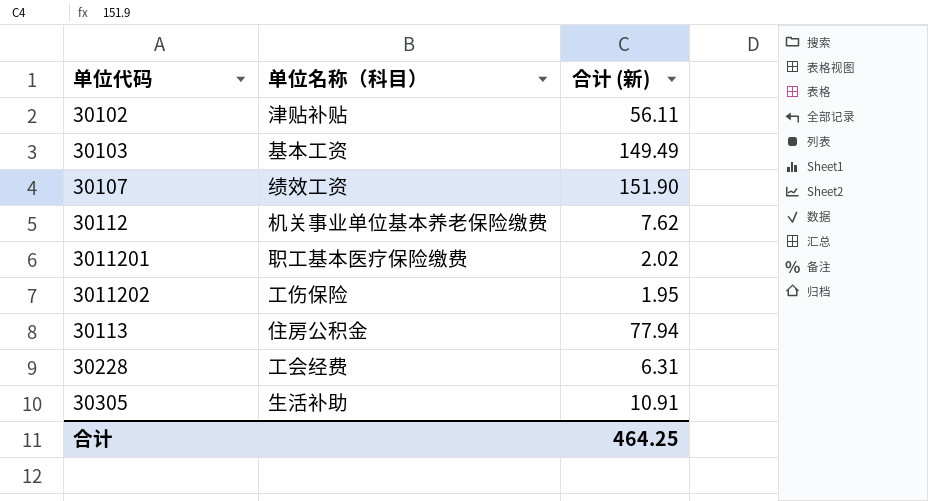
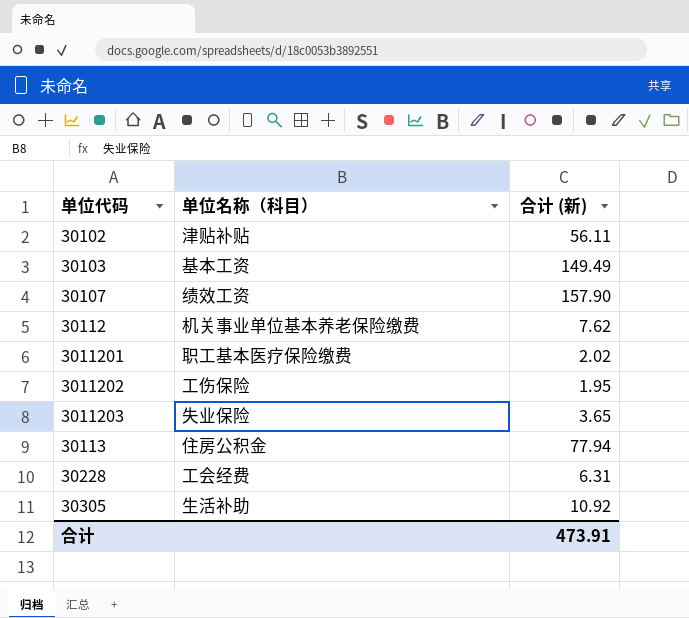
30107 | 合计 (新): 151.90 -> 157.90
row 3011203: none -> 失业保险 | 3.65
30305 | 合计 (新): 10.91 -> 10.92
合计 | 合计 (新): 464.25 -> 473.91

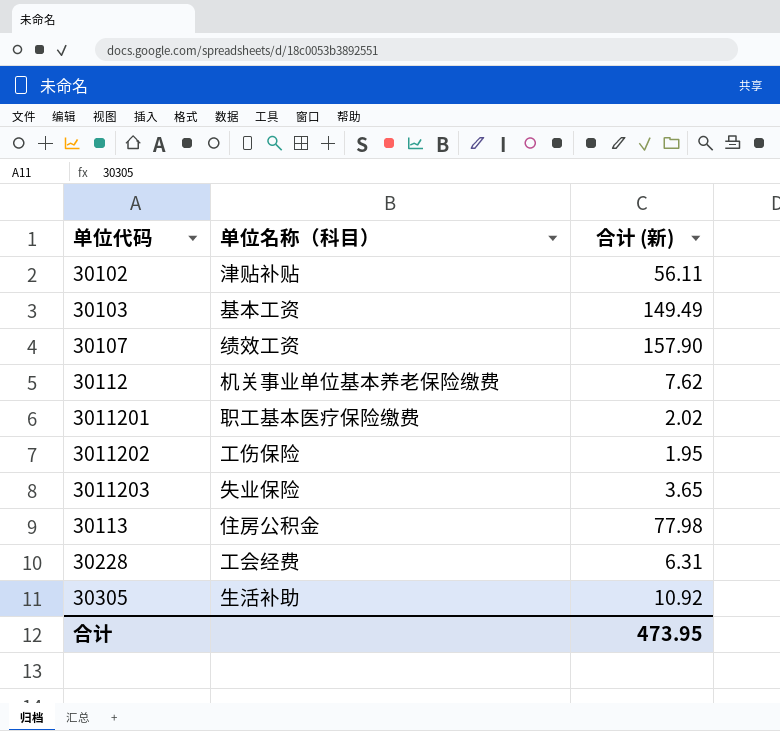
30113 | 合计 (新): 77.94 -> 77.98
合计 | 合计 (新): 473.91 -> 473.95

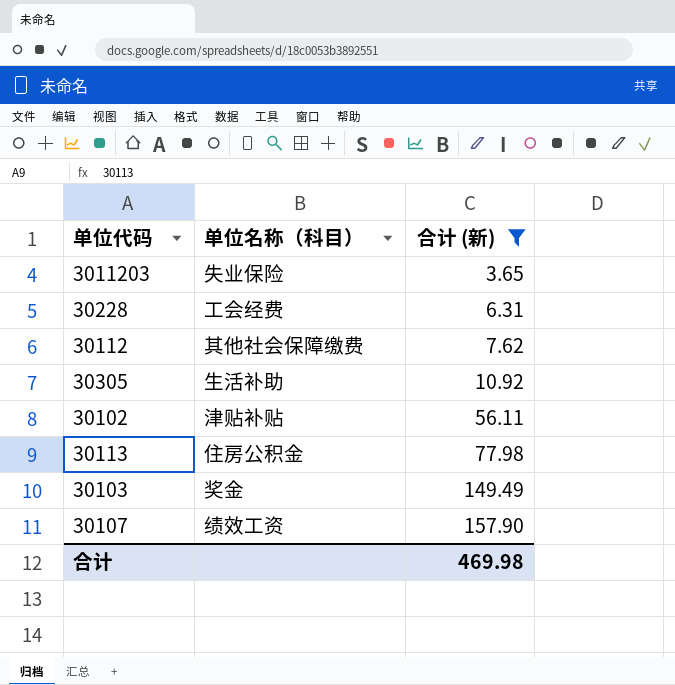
filter: none -> 合计 (新) >= 3.65
row order: none -> 合计 (新) ascending
30112 | 单位名称（科目）: 机关事业单位基本养老保险缴费 -> 其他社会保障缴费
30103 | 单位名称（科目）: 基本工资 -> 奖金
合计 | 合计 (新): 473.95 -> 469.98

